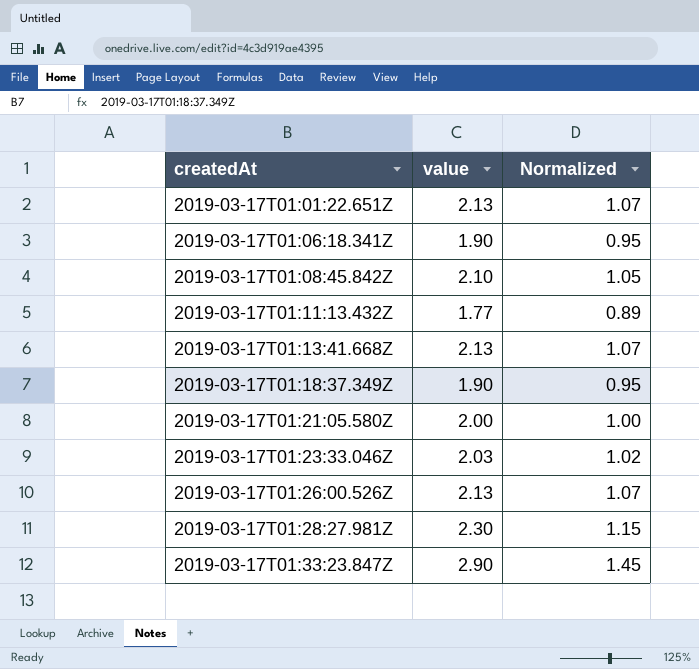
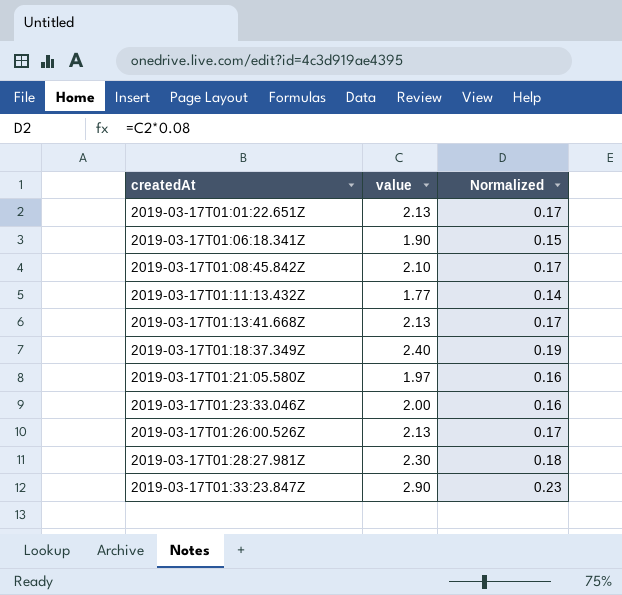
column Normalized | formula: [value] * 0.5 -> [value] * 0.08
2019-03-17T01:18:37.349Z | value: 1.90 -> 2.40
2019-03-17T01:21:05.580Z | value: 2.00 -> 1.97
2019-03-17T01:23:33.046Z | value: 2.03 -> 2.00

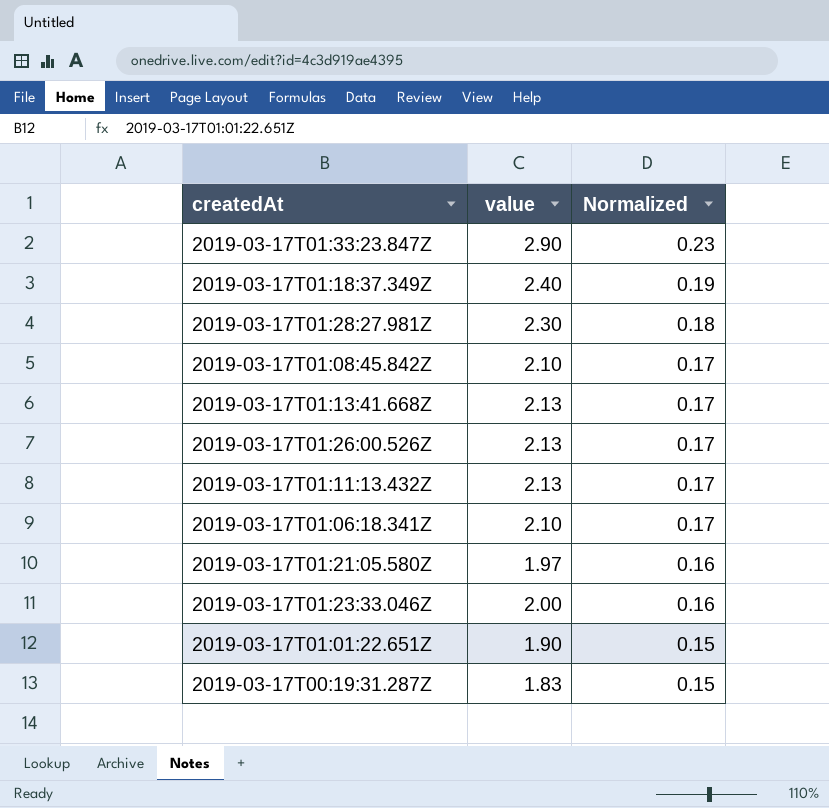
row order: createdAt ascending -> Normalized descending
2019-03-17T01:11:13.432Z | value: 1.77 -> 2.13
2019-03-17T01:11:13.432Z | Normalized: 0.14 -> 0.17
2019-03-17T01:06:18.341Z | value: 1.90 -> 2.10
2019-03-17T01:06:18.341Z | Normalized: 0.15 -> 0.17
2019-03-17T01:01:22.651Z | value: 2.13 -> 1.90
2019-03-17T01:01:22.651Z | Normalized: 0.17 -> 0.15
row 2019-03-17T00:19:31.287Z: none -> 1.83 | 0.15

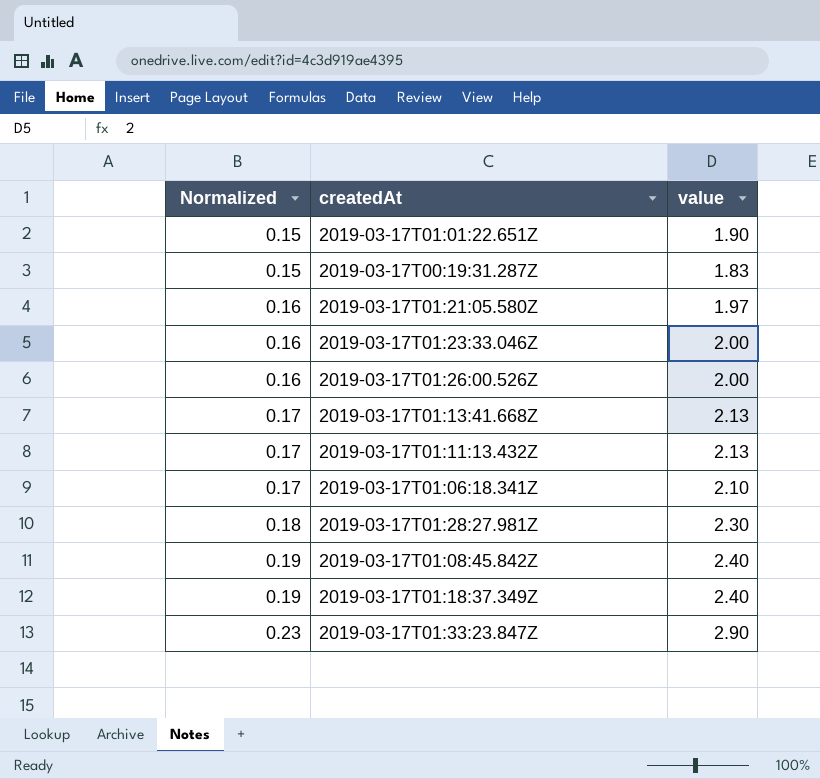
row order: Normalized descending -> Normalized ascending
column Normalized | position: 3 -> 1
2019-03-17T01:26:00.526Z | Normalized: 0.17 -> 0.16
2019-03-17T01:26:00.526Z | value: 2.13 -> 2.00
2019-03-17T01:08:45.842Z | Normalized: 0.17 -> 0.19
2019-03-17T01:08:45.842Z | value: 2.10 -> 2.40

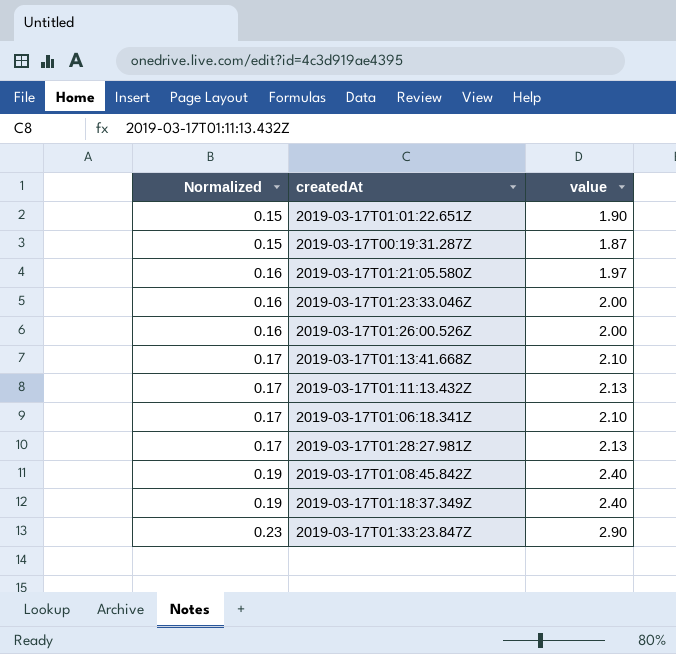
2019-03-17T00:19:31.287Z | value: 1.83 -> 1.87
2019-03-17T01:13:41.668Z | value: 2.13 -> 2.10
2019-03-17T01:28:27.981Z | Normalized: 0.18 -> 0.17
2019-03-17T01:28:27.981Z | value: 2.30 -> 2.13

